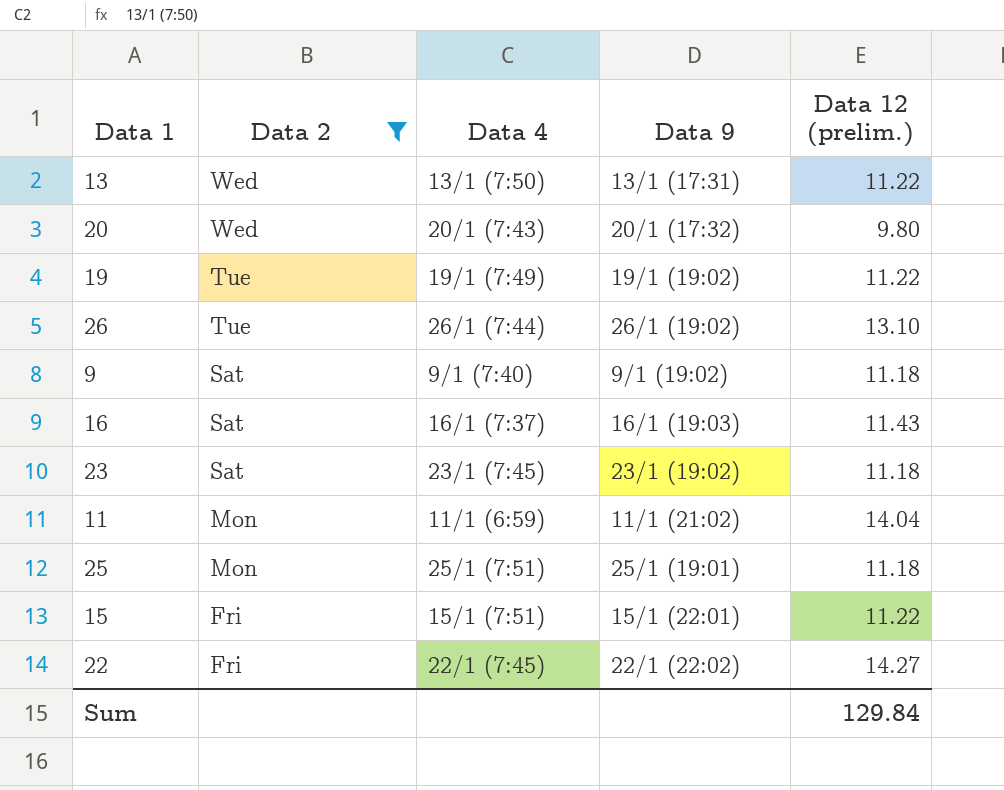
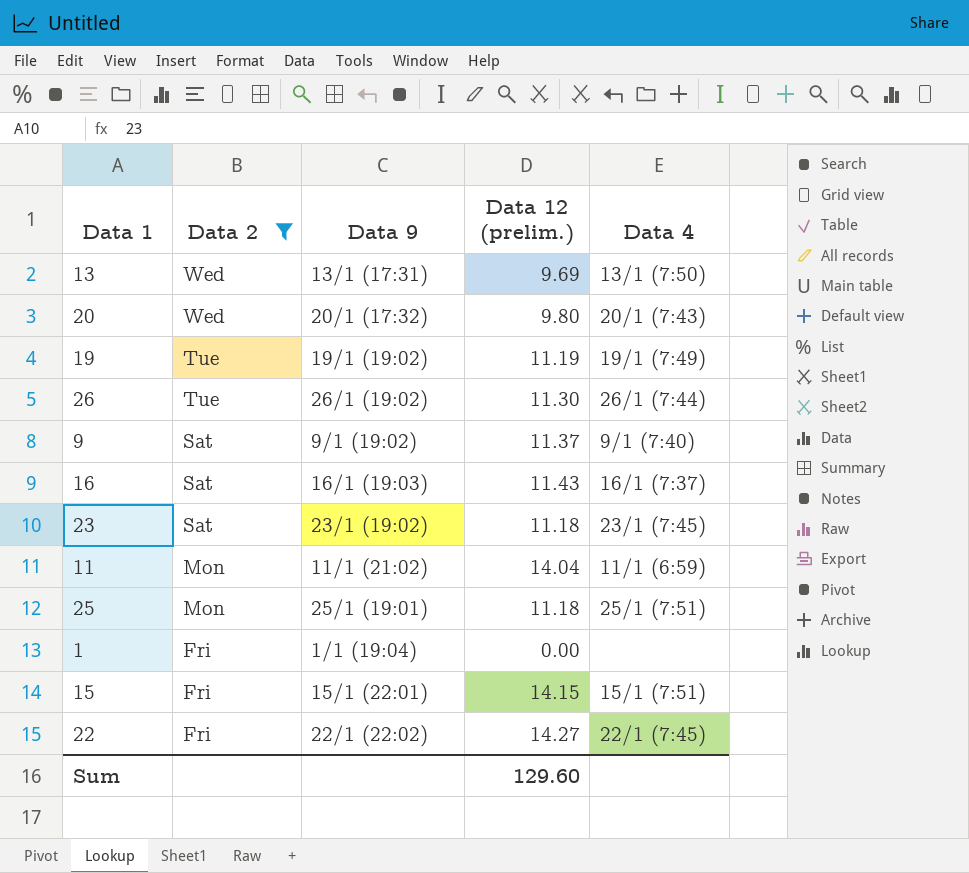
column Data 4 | position: 3 -> 5
13 | Data 12 (prelim.): 11.22 -> 9.69
19 | Data 12 (prelim.): 11.22 -> 11.19
26 | Data 12 (prelim.): 13.10 -> 11.30
9 | Data 12 (prelim.): 11.18 -> 11.37
row 1: none -> Fri | 1/1 (19:04) | 0.00 | none
15 | Data 12 (prelim.): 11.22 -> 14.15
Sum | Data 12 (prelim.): 129.84 -> 129.60

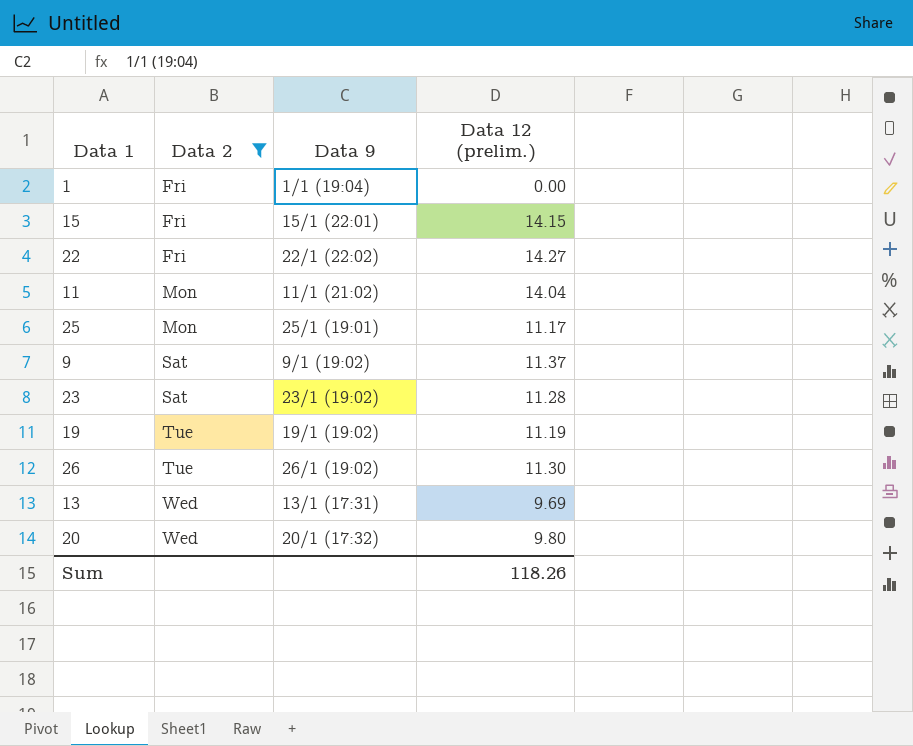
row order: Data 2 descending -> Data 2 ascending
column Data 4 | position: 5 -> none
row 16: Sat | 16/1 (19:03) | 11.43 | 16/1 (7:37) -> none
25 | Data 12 (prelim.): 11.18 -> 11.17
23 | Data 12 (prelim.): 11.18 -> 11.28
Sum | Data 12 (prelim.): 129.60 -> 118.26

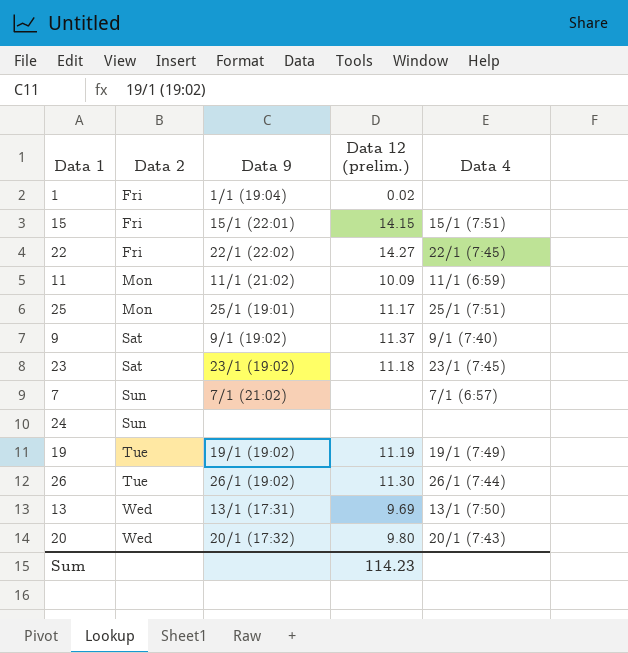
filter: Data 2 != Sun -> none
column Data 4 | position: none -> 5
1 | Data 12 (prelim.): 0.00 -> 0.02
11 | Data 12 (prelim.): 14.04 -> 10.09
23 | Data 12 (prelim.): 11.28 -> 11.18
Sum | Data 12 (prelim.): 118.26 -> 114.23

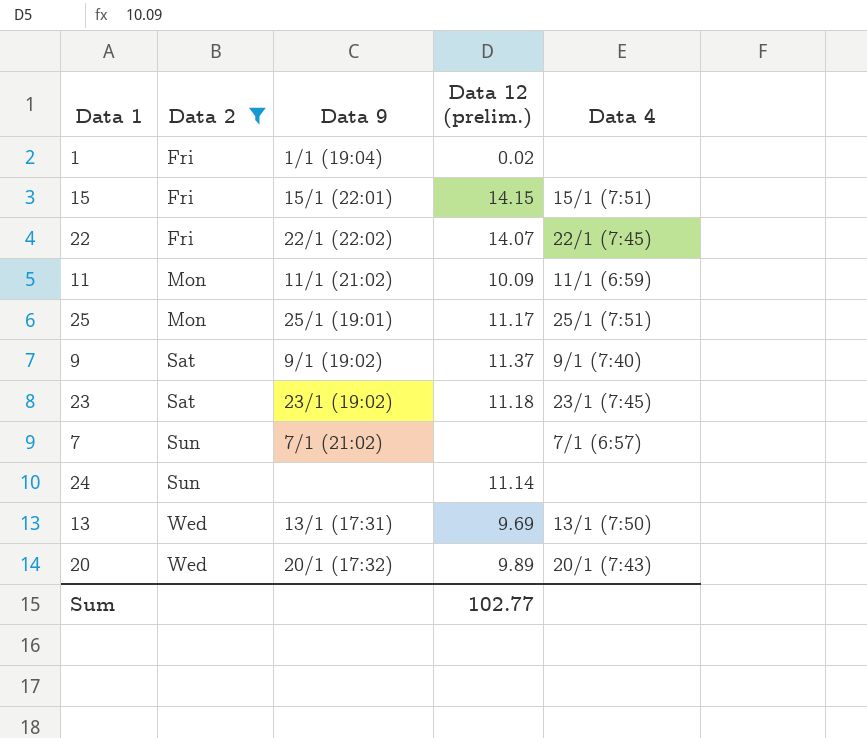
filter: none -> Data 2 != Tue
22 | Data 12 (prelim.): 14.27 -> 14.07
24 | Data 12 (prelim.): none -> 11.14
20 | Data 12 (prelim.): 9.80 -> 9.89
Sum | Data 12 (prelim.): 114.23 -> 102.77

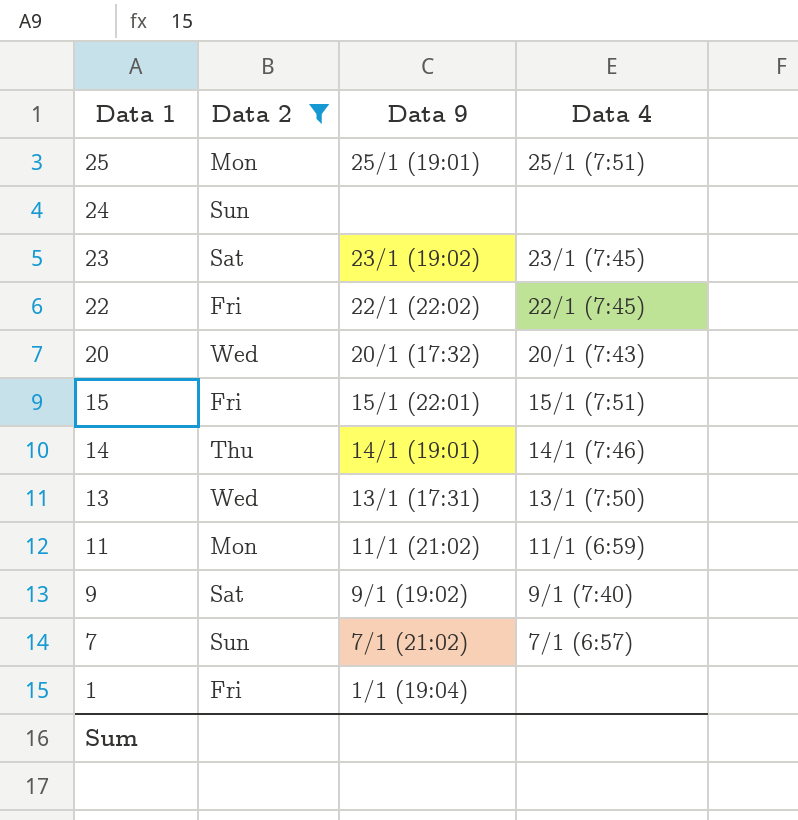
row order: Data 2 ascending -> Data 1 descending
column Data 12 (prelim.) | position: 4 -> none
row 14: none -> Thu | 14/1 (19:01) | 14/1 (7:46)

